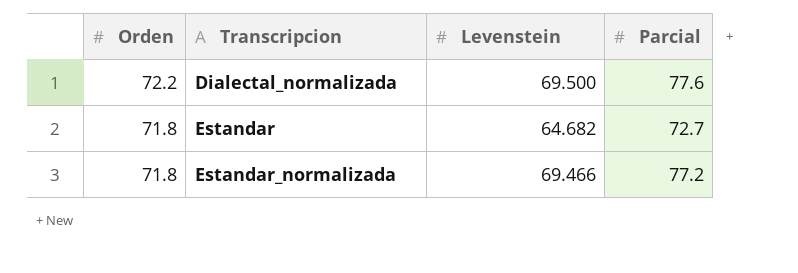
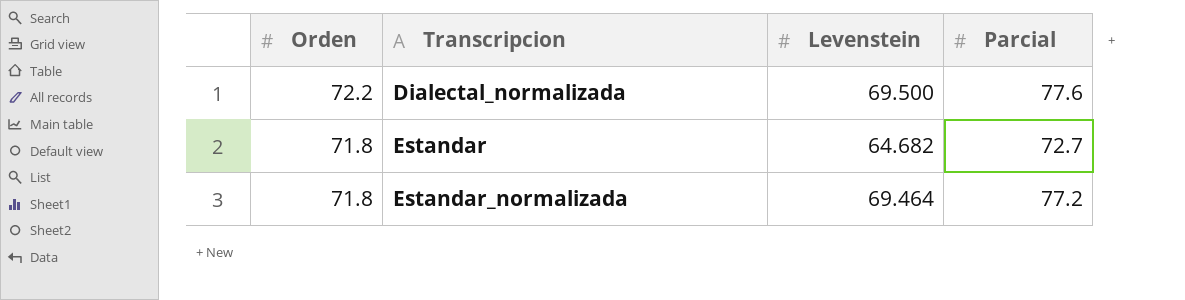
Estandar_normalizada | Levenstein: 69.466 -> 69.464

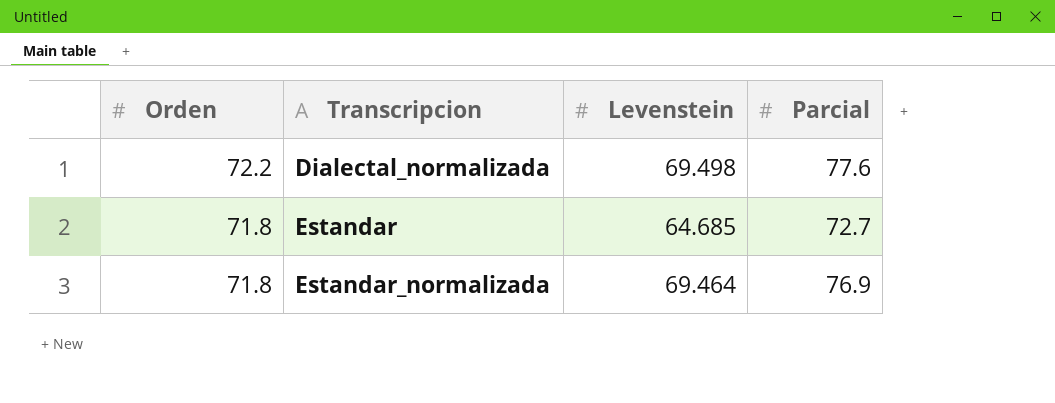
Dialectal_normalizada | Levenstein: 69.500 -> 69.498
Estandar | Levenstein: 64.682 -> 64.685
Estandar_normalizada | Parcial: 77.2 -> 76.9

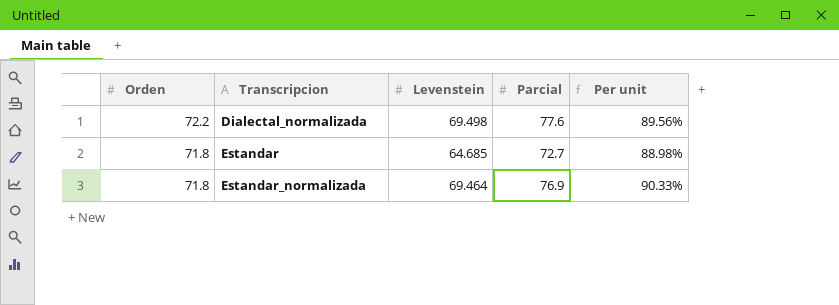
column Per unit | formula: none -> [Levenstein] / [Parcial]

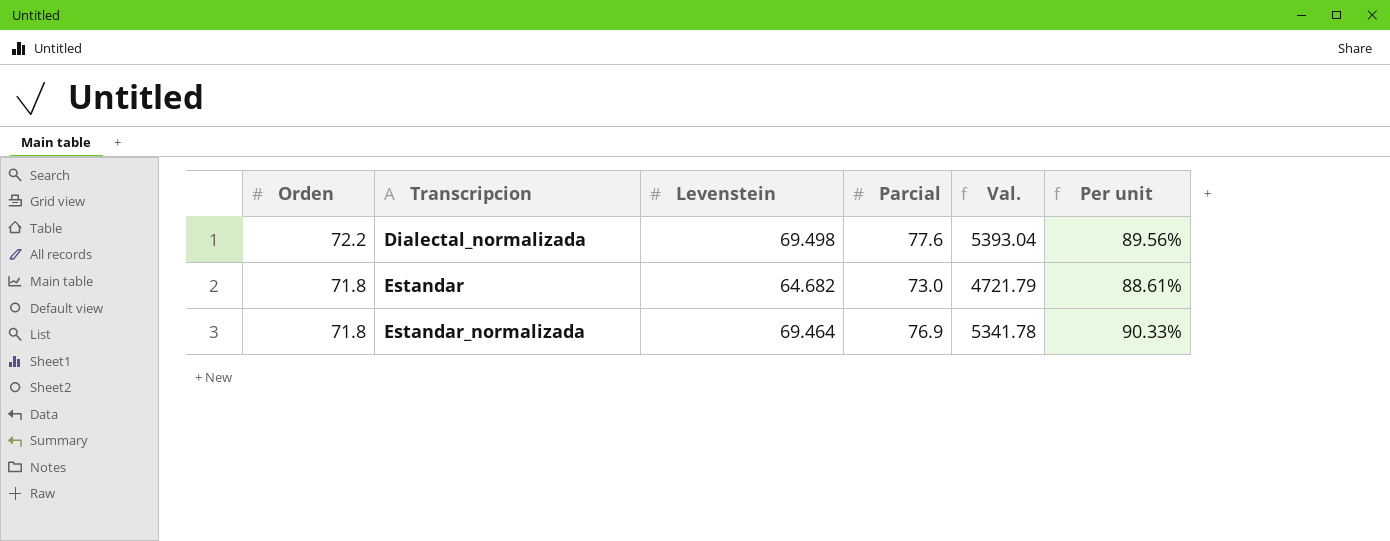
column Val. | formula: none -> [Levenstein] * [Parcial]
Estandar | Levenstein: 64.685 -> 64.682
Estandar | Parcial: 72.7 -> 73.0
Estandar | Per unit: 88.98% -> 88.61%

